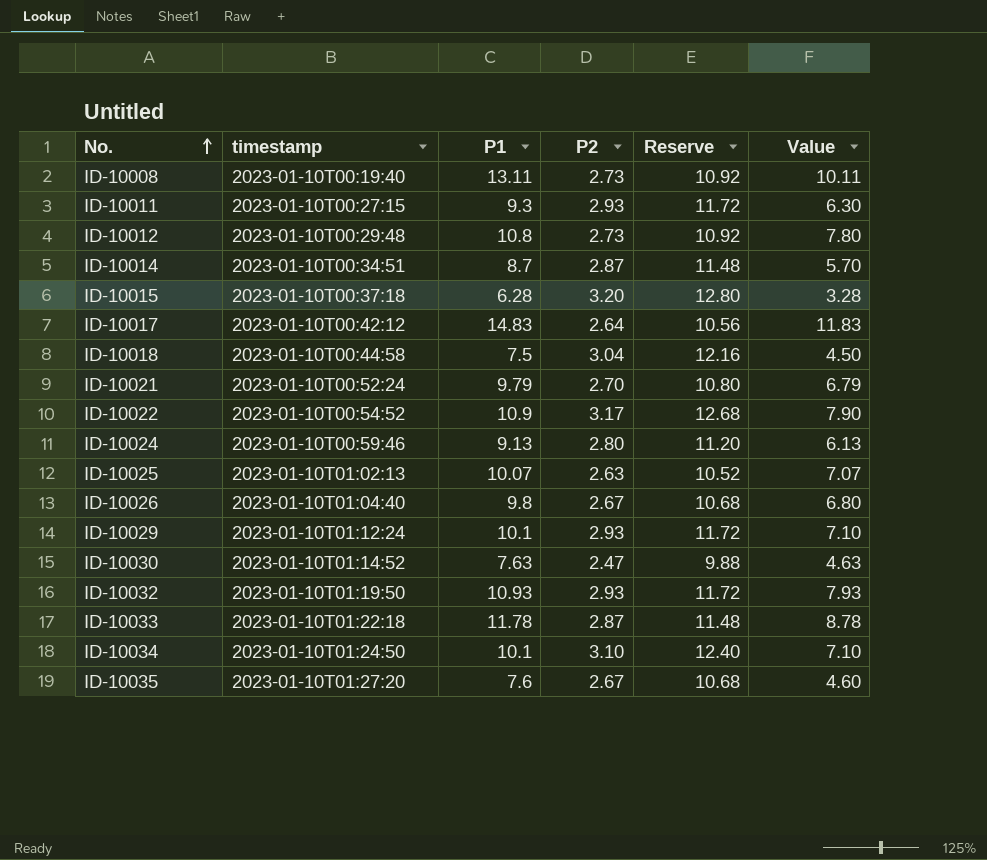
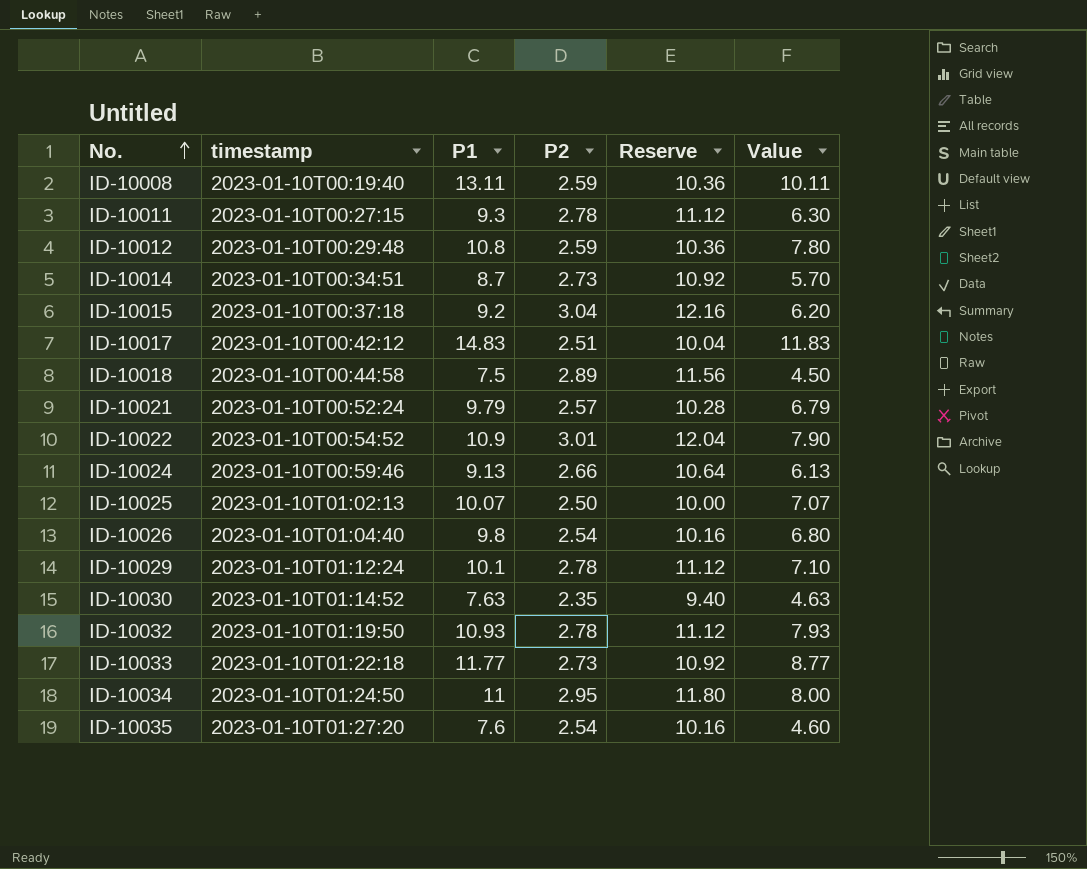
ID-10008 | P2: 2.73 -> 2.59
ID-10008 | Reserve: 10.92 -> 10.36
ID-10011 | P2: 2.93 -> 2.78
ID-10011 | Reserve: 11.72 -> 11.12
ID-10012 | P2: 2.73 -> 2.59
ID-10012 | Reserve: 10.92 -> 10.36
ID-10014 | P2: 2.87 -> 2.73
ID-10014 | Reserve: 11.48 -> 10.92
ID-10015 | P1: 6.28 -> 9.2
ID-10015 | P2: 3.20 -> 3.04
ID-10015 | Reserve: 12.80 -> 12.16
ID-10015 | Value: 3.28 -> 6.20
ID-10017 | P2: 2.64 -> 2.51
ID-10017 | Reserve: 10.56 -> 10.04
ID-10018 | P2: 3.04 -> 2.89
ID-10018 | Reserve: 12.16 -> 11.56
ID-10021 | P2: 2.70 -> 2.57
ID-10021 | Reserve: 10.80 -> 10.28
ID-10022 | P2: 3.17 -> 3.01
ID-10022 | Reserve: 12.68 -> 12.04
ID-10024 | P2: 2.80 -> 2.66
ID-10024 | Reserve: 11.20 -> 10.64
ID-10025 | P2: 2.63 -> 2.50
ID-10025 | Reserve: 10.52 -> 10.00
ID-10026 | P2: 2.67 -> 2.54
ID-10026 | Reserve: 10.68 -> 10.16
ID-10029 | P2: 2.93 -> 2.78
ID-10029 | Reserve: 11.72 -> 11.12
ID-10030 | P2: 2.47 -> 2.35
ID-10030 | Reserve: 9.88 -> 9.40
ID-10032 | P2: 2.93 -> 2.78
ID-10032 | Reserve: 11.72 -> 11.12
ID-10033 | P1: 11.78 -> 11.77
ID-10033 | P2: 2.87 -> 2.73
ID-10033 | Reserve: 11.48 -> 10.92
ID-10033 | Value: 8.78 -> 8.77
ID-10034 | P1: 10.1 -> 11
ID-10034 | P2: 3.10 -> 2.95
ID-10034 | Reserve: 12.40 -> 11.80
ID-10034 | Value: 7.10 -> 8.00
ID-10035 | P2: 2.67 -> 2.54
ID-10035 | Reserve: 10.68 -> 10.16

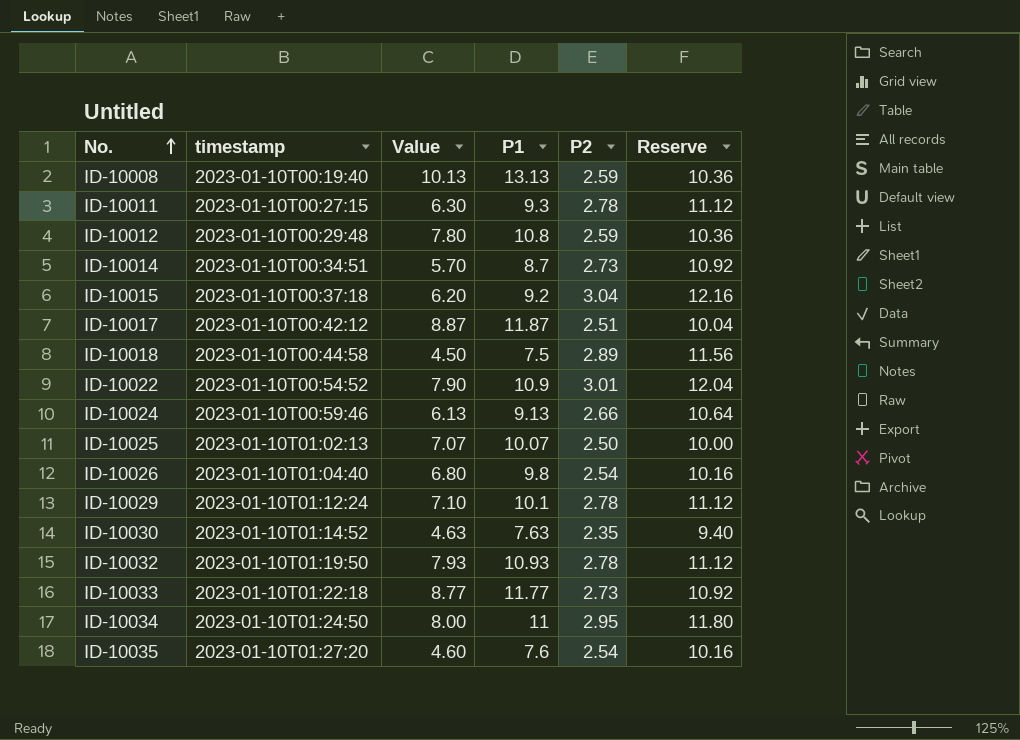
column Value | position: 6 -> 3
row ID-10021: 2023-01-10T00:52:24 | 9.79 | 2.57 | 10.28 | 6.79 -> none
ID-10008 | Value: 10.11 -> 10.13
ID-10008 | P1: 13.11 -> 13.13
ID-10017 | Value: 11.83 -> 8.87
ID-10017 | P1: 14.83 -> 11.87

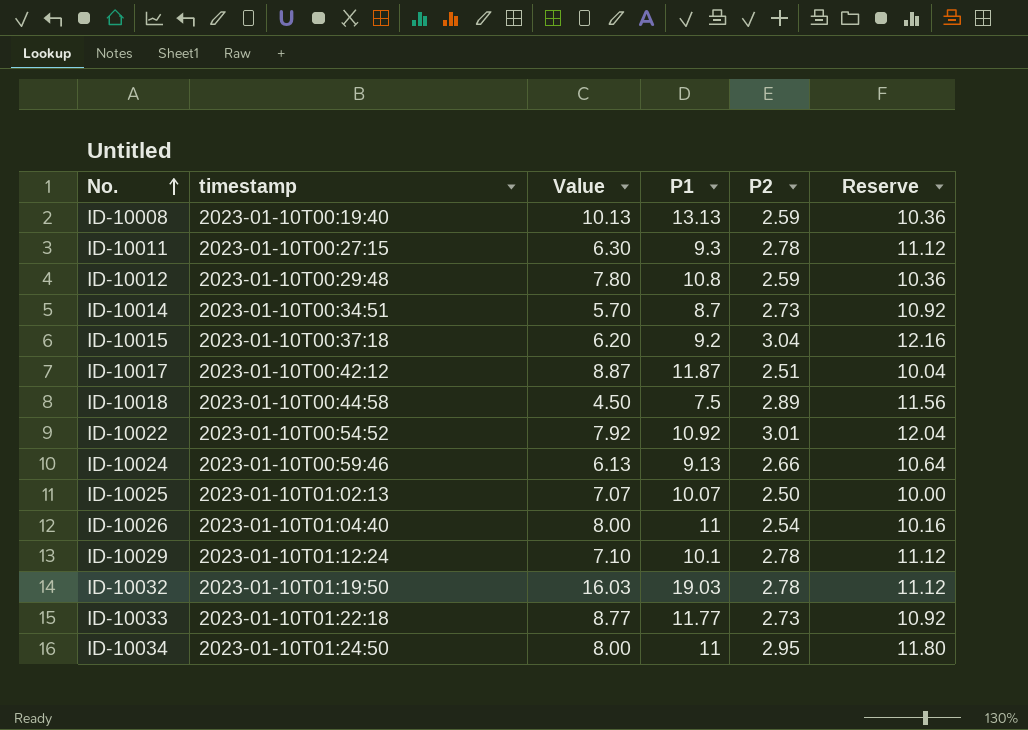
row ID-10030: 2023-01-10T01:14:52 | 4.63 | 7.63 | 2.35 | 9.40 -> none
row ID-10035: 2023-01-10T01:27:20 | 4.60 | 7.6 | 2.54 | 10.16 -> none
ID-10022 | Value: 7.90 -> 7.92
ID-10022 | P1: 10.9 -> 10.92
ID-10026 | Value: 6.80 -> 8.00
ID-10026 | P1: 9.8 -> 11
ID-10032 | Value: 7.93 -> 16.03
ID-10032 | P1: 10.93 -> 19.03

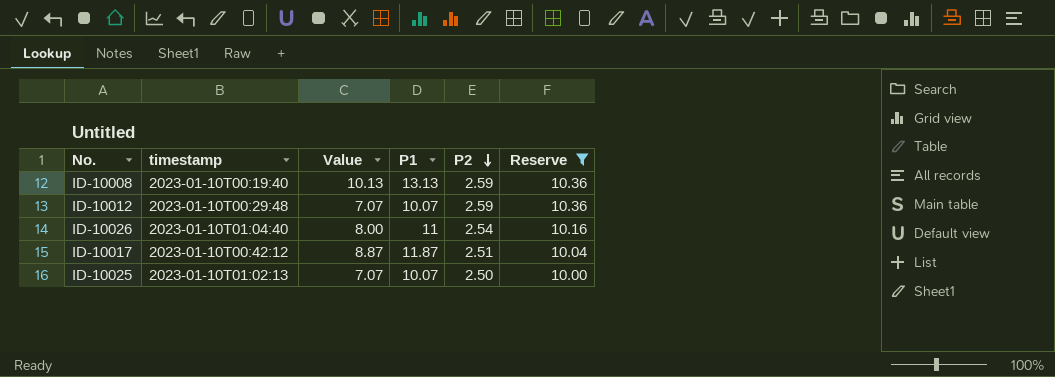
filter: none -> Reserve <= 10.36
row order: No. ascending -> P2 descending
ID-10012 | Value: 7.80 -> 7.07
ID-10012 | P1: 10.8 -> 10.07

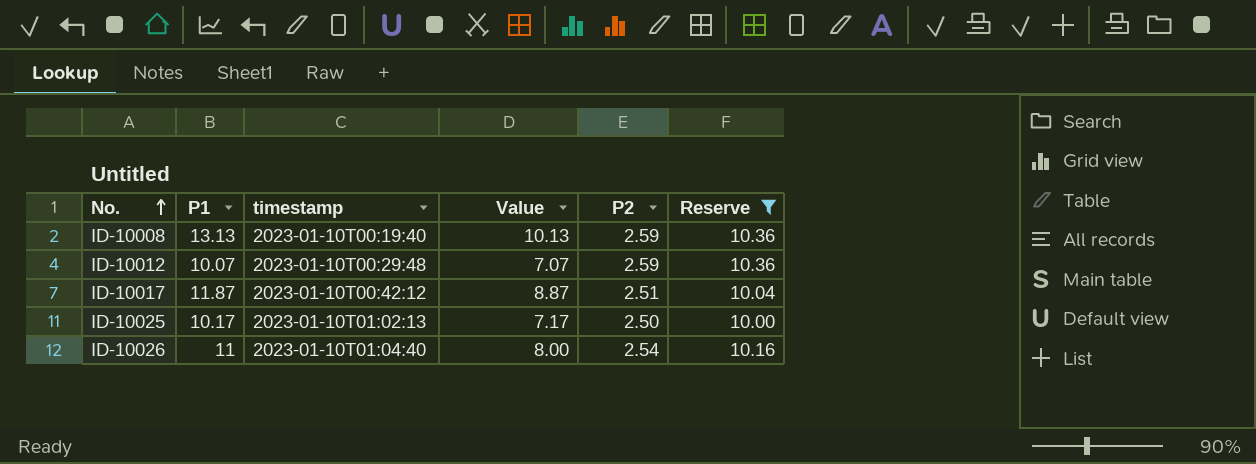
row order: P2 descending -> No. ascending
column P1 | position: 4 -> 2
ID-10025 | P1: 10.07 -> 10.17
ID-10025 | Value: 7.07 -> 7.17

